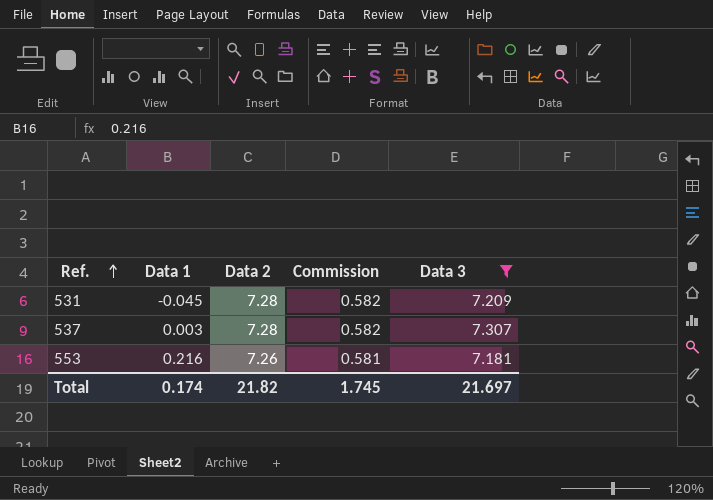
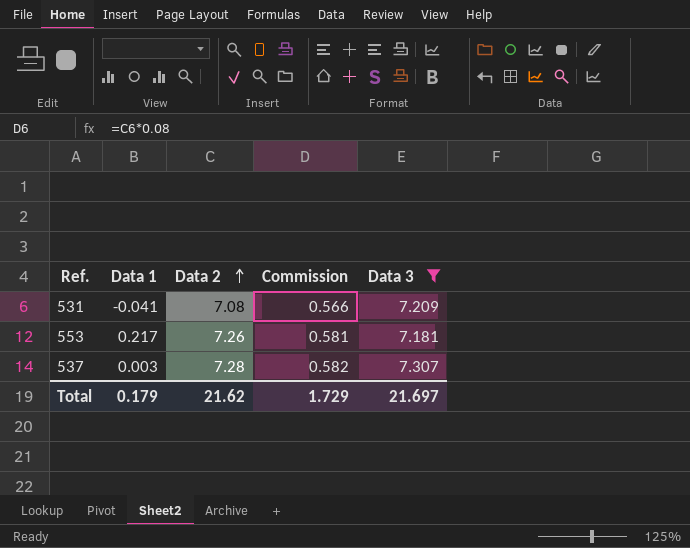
row order: Ref. ascending -> Data 2 ascending
531 | Data 1: -0.045 -> -0.041
531 | Data 2: 7.28 -> 7.08
531 | Commission: 0.582 -> 0.566
553 | Data 1: 0.216 -> 0.217
Total | Data 1: 0.174 -> 0.179
Total | Data 2: 21.82 -> 21.62
Total | Commission: 1.745 -> 1.729

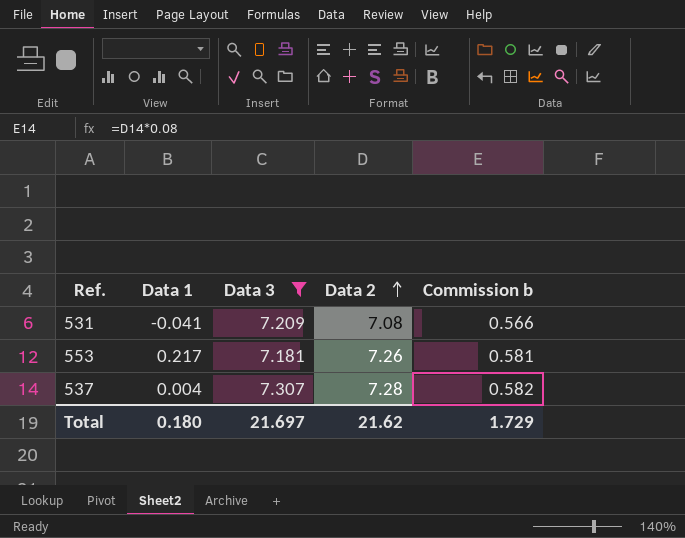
column Data 3 | position: 5 -> 3
column name: Commission -> Commission b
537 | Data 1: 0.003 -> 0.004
Total | Data 1: 0.179 -> 0.180

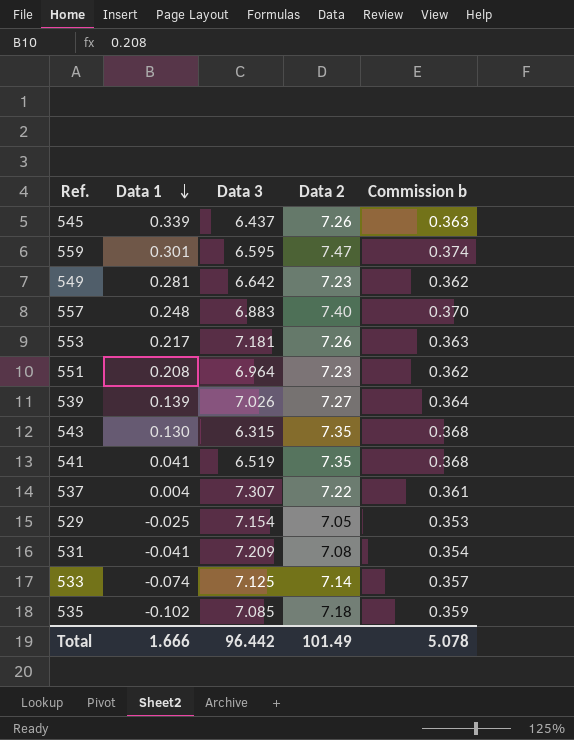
filter: Data 3 >= 7.181 -> none
row order: Data 2 ascending -> Data 1 descending
column Commission b | formula: [Data 2] * 0.08 -> [Data 2] * 0.05
537 | Data 2: 7.28 -> 7.22
Total | Data 1: 0.180 -> 1.666
Total | Data 3: 21.697 -> 96.442
Total | Data 2: 21.62 -> 101.49
Total | Commission b: 1.729 -> 5.078

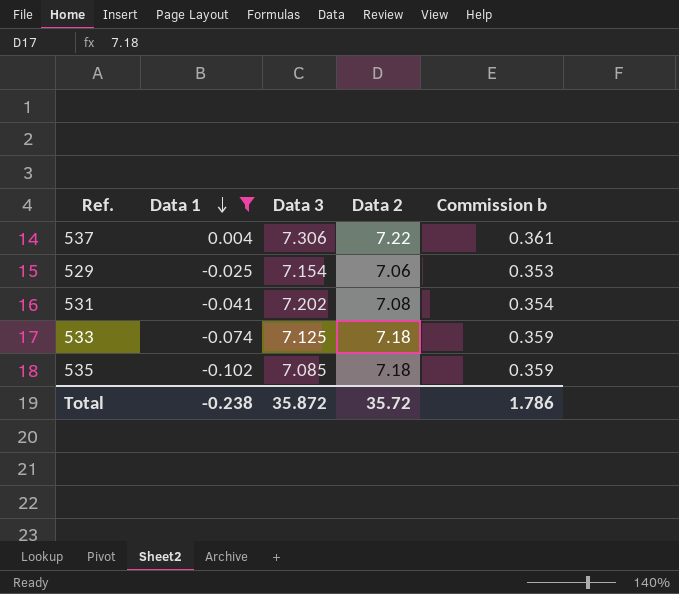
filter: none -> Data 1 <= 0.004
537 | Data 3: 7.307 -> 7.306
529 | Data 2: 7.05 -> 7.06
531 | Data 3: 7.209 -> 7.202
533 | Data 2: 7.14 -> 7.18
533 | Commission b: 0.357 -> 0.359
Total | Data 1: 1.666 -> -0.238
Total | Data 3: 96.442 -> 35.872
Total | Data 2: 101.49 -> 35.72
Total | Commission b: 5.078 -> 1.786

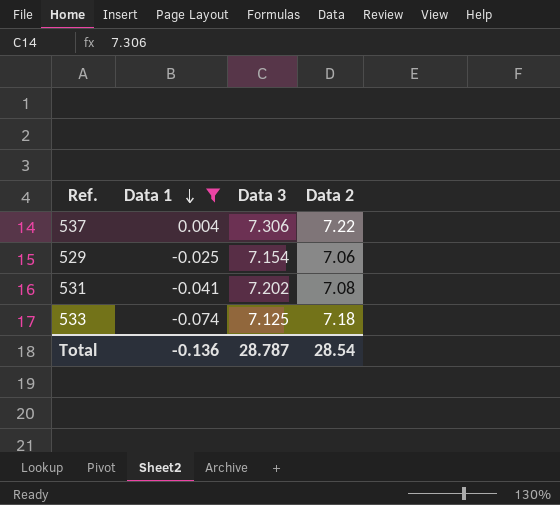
column Commission b | formula: [Data 2] * 0.05 -> none
row 535: -0.102 | 7.085 | 7.18 | 0.359 -> none
Total | Data 1: -0.238 -> -0.136
Total | Data 3: 35.872 -> 28.787
Total | Data 2: 35.72 -> 28.54

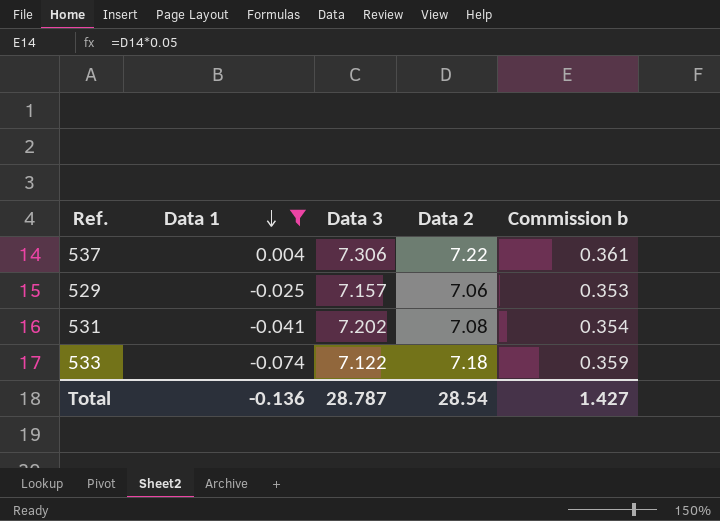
column Commission b | formula: none -> [Data 2] * 0.05
529 | Data 3: 7.154 -> 7.157
533 | Data 3: 7.125 -> 7.122

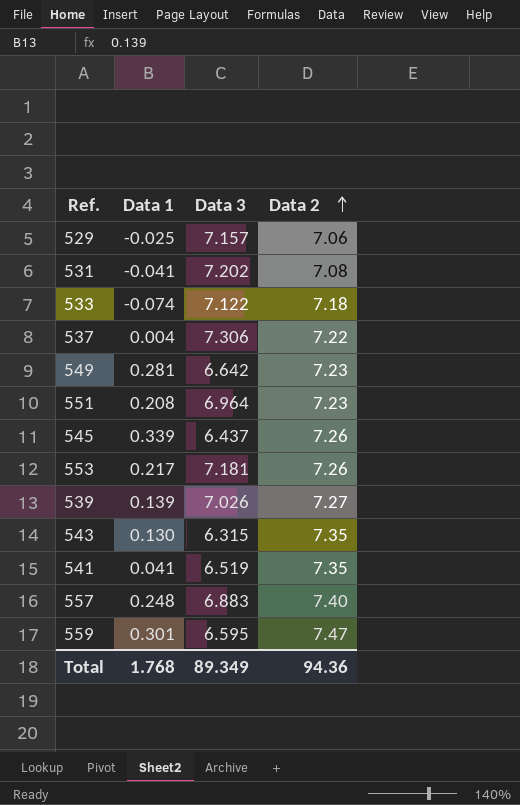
filter: Data 1 <= 0.004 -> none
row order: Data 1 descending -> Data 2 ascending
column Commission b | formula: [Data 2] * 0.05 -> none
Total | Data 1: -0.136 -> 1.768
Total | Data 3: 28.787 -> 89.349
Total | Data 2: 28.54 -> 94.36

